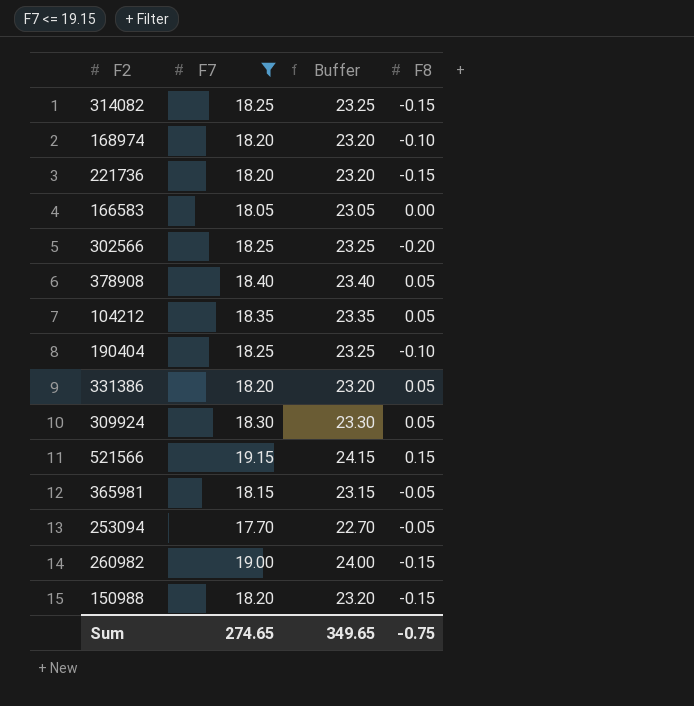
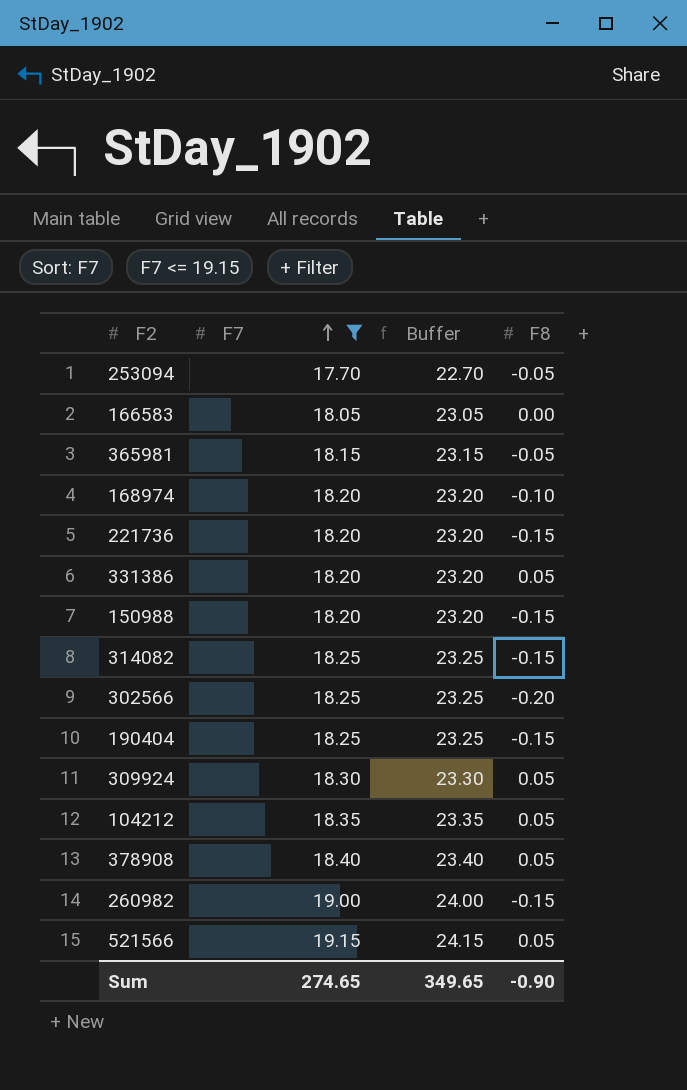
row order: none -> F7 ascending
190404 | F8: -0.10 -> -0.15
521566 | F8: 0.15 -> 0.05
Sum | F8: -0.75 -> -0.90

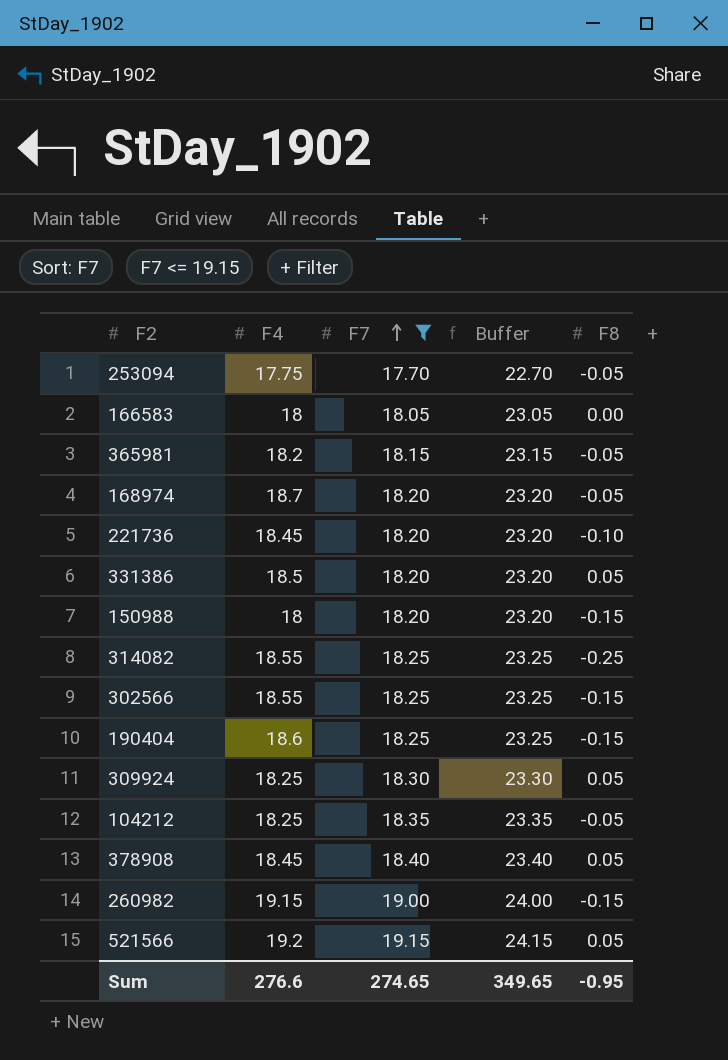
column F4 | position: none -> 2
168974 | F8: -0.10 -> -0.05
221736 | F8: -0.15 -> -0.10
314082 | F8: -0.15 -> -0.25
302566 | F8: -0.20 -> -0.15
104212 | F8: 0.05 -> -0.05
Sum | F8: -0.90 -> -0.95

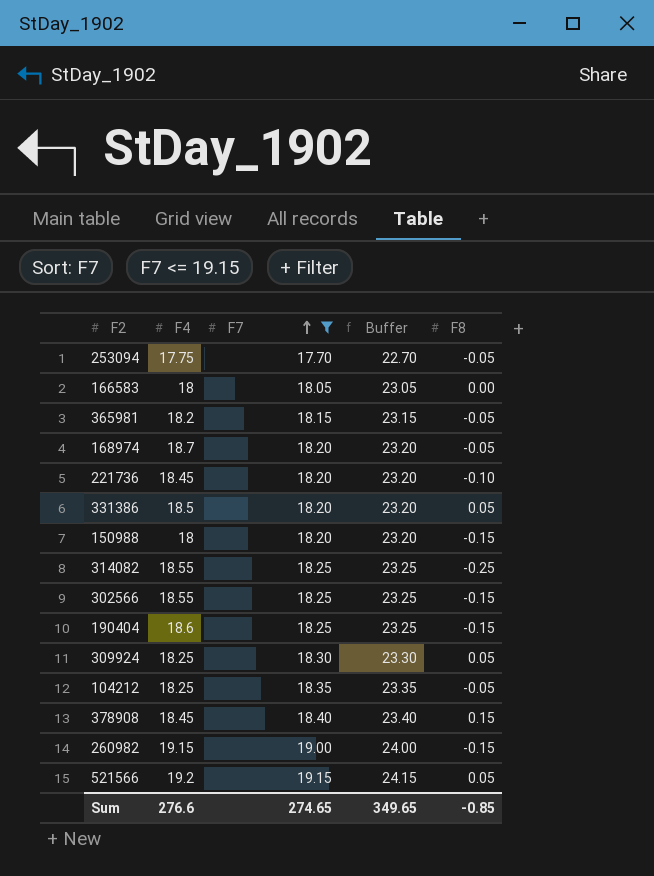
378908 | F8: 0.05 -> 0.15
Sum | F8: -0.95 -> -0.85

